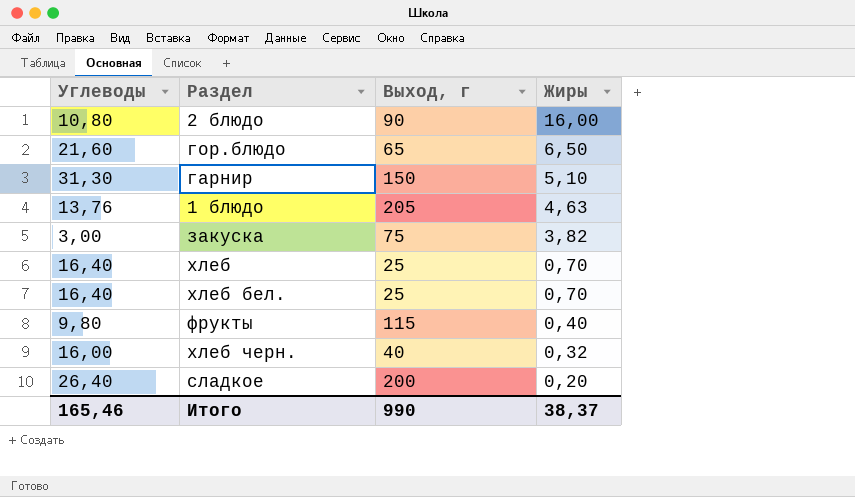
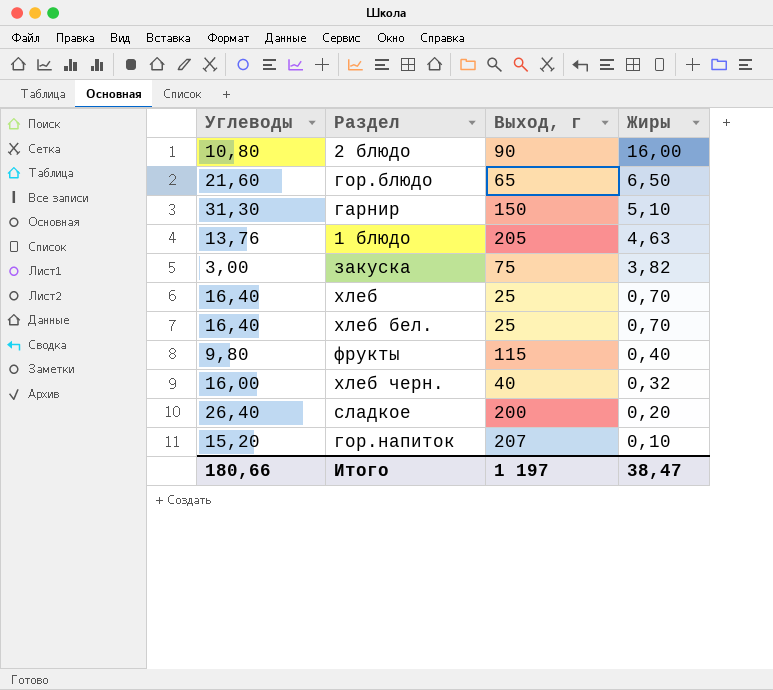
row гор.напиток: none -> 15,20 | 207 | 0,10
Итого | Углеводы: 165,46 -> 180,66
Итого | Выход, г: 990 -> 1 197
Итого | Жиры: 38,37 -> 38,47

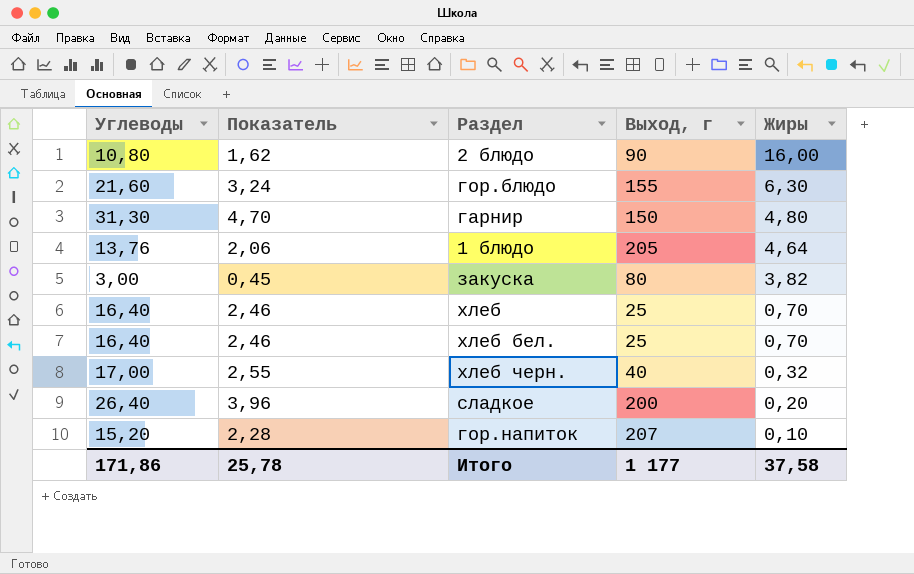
column Показатель | formula: none -> [Углеводы] * 0,15
row фрукты: 9,80 | 115 | 0,40 -> none
гор.блюдо | Выход, г: 65 -> 155
гор.блюдо | Жиры: 6,50 -> 6,30
гарнир | Жиры: 5,10 -> 4,80
1 блюдо | Жиры: 4,63 -> 4,64
закуска | Выход, г: 75 -> 80
хлеб черн. | Углеводы: 16,00 -> 17,00
Итого | Углеводы: 180,66 -> 171,86
Итого | Выход, г: 1 197 -> 1 177
Итого | Жиры: 38,47 -> 37,58

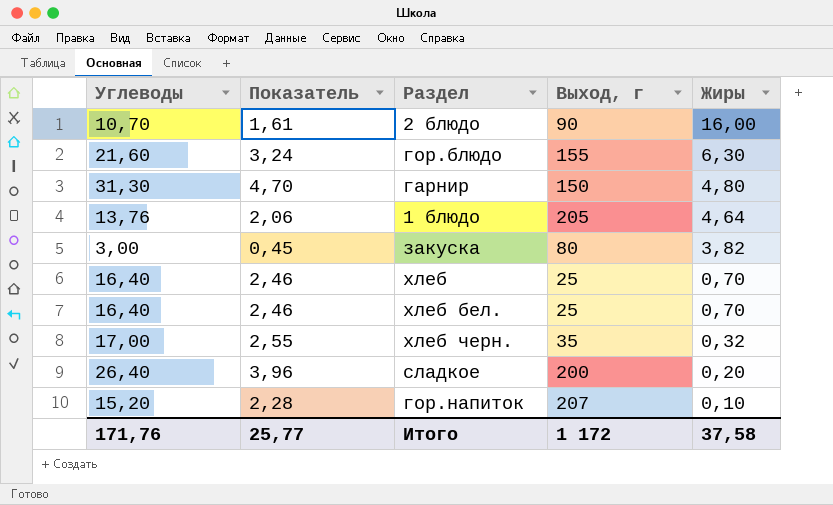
2 блюдо | Углеводы: 10,80 -> 10,70
2 блюдо | Показатель: 1,62 -> 1,61
хлеб черн. | Выход, г: 40 -> 35
Итого | Углеводы: 171,86 -> 171,76
Итого | Показатель: 25,78 -> 25,77
Итого | Выход, г: 1 177 -> 1 172

